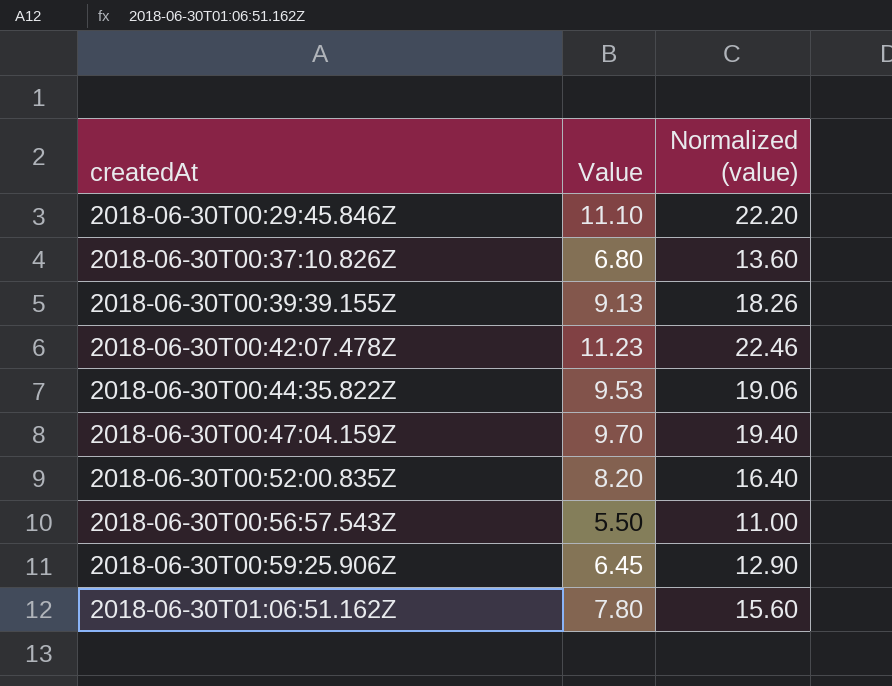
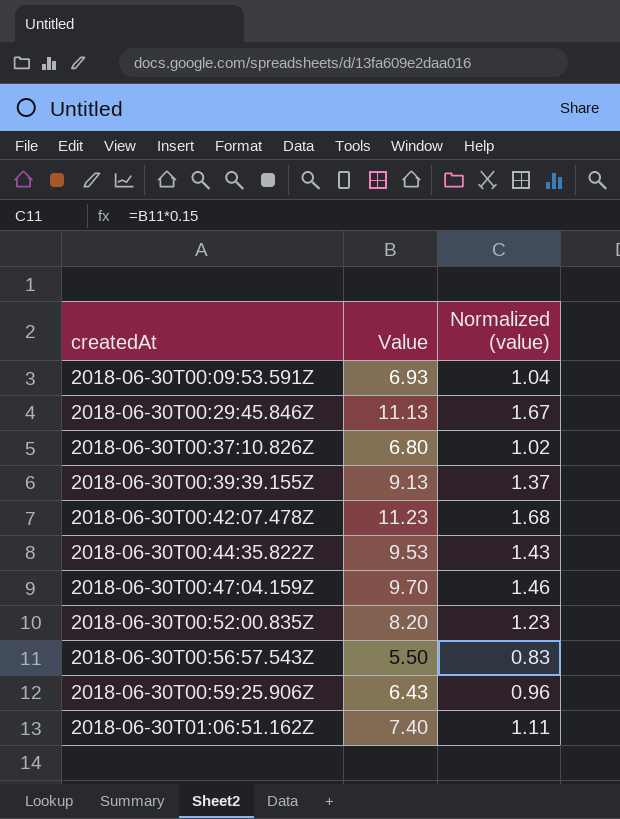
column Normalized (value) | formula: [Value] * 2 -> [Value] * 0.15
row 2018-06-30T00:09:53.591Z: none -> 6.93 | 1.04
2018-06-30T00:29:45.846Z | Value: 11.10 -> 11.13
2018-06-30T00:59:25.906Z | Value: 6.45 -> 6.43
2018-06-30T01:06:51.162Z | Value: 7.80 -> 7.40

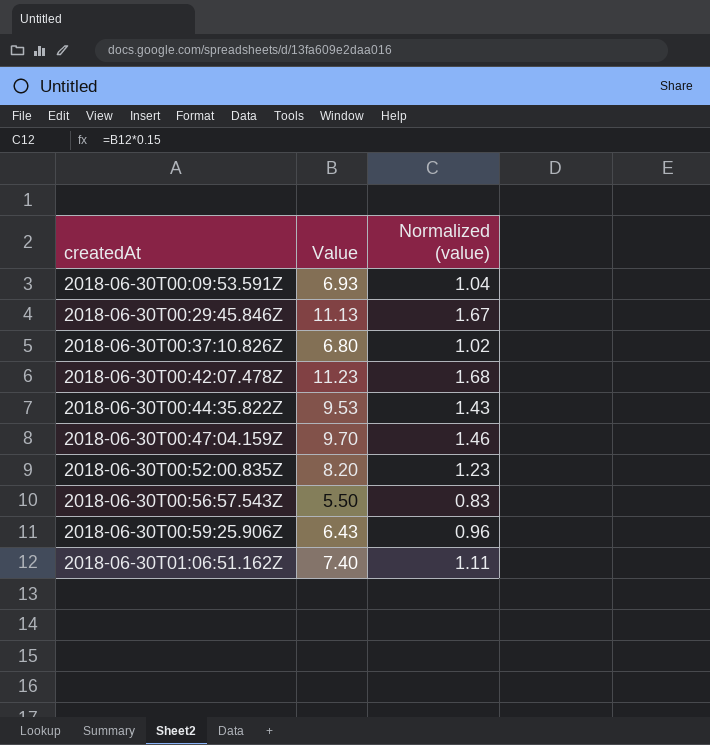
row 2018-06-30T00:39:39.155Z: 9.13 | 1.37 -> none

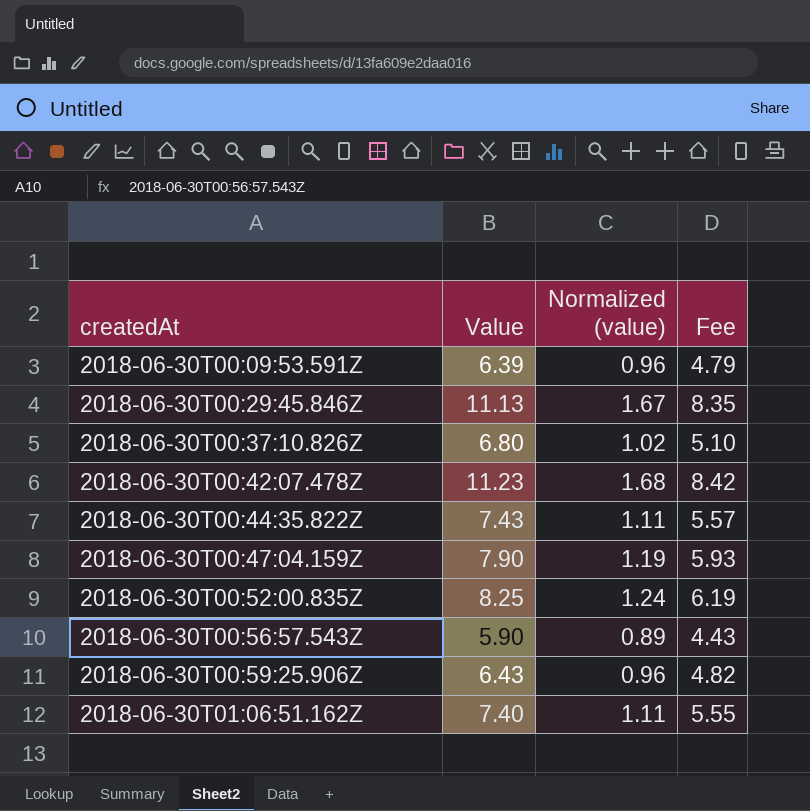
column Fee | formula: none -> [Value] * 0.75
2018-06-30T00:09:53.591Z | Value: 6.93 -> 6.39
2018-06-30T00:09:53.591Z | Normalized (value): 1.04 -> 0.96
2018-06-30T00:44:35.822Z | Value: 9.53 -> 7.43
2018-06-30T00:44:35.822Z | Normalized (value): 1.43 -> 1.11
2018-06-30T00:47:04.159Z | Value: 9.70 -> 7.90
2018-06-30T00:47:04.159Z | Normalized (value): 1.46 -> 1.19
2018-06-30T00:52:00.835Z | Value: 8.20 -> 8.25
2018-06-30T00:52:00.835Z | Normalized (value): 1.23 -> 1.24
2018-06-30T00:56:57.543Z | Value: 5.50 -> 5.90
2018-06-30T00:56:57.543Z | Normalized (value): 0.83 -> 0.89

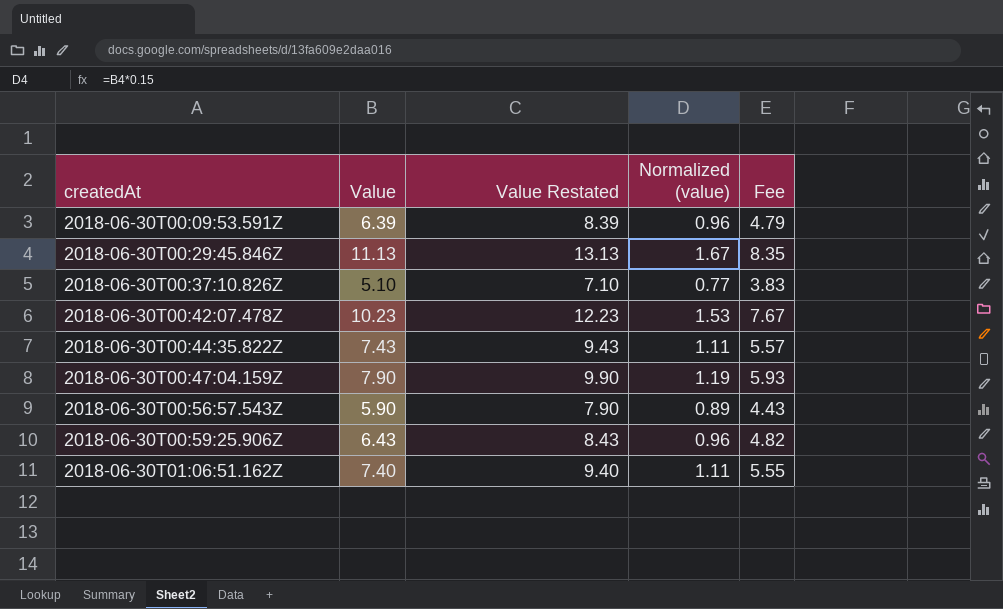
column Value Restated | formula: none -> [Value] + 2
row 2018-06-30T00:52:00.835Z: 8.25 | 1.24 | 6.19 -> none
2018-06-30T00:37:10.826Z | Value: 6.80 -> 5.10
2018-06-30T00:37:10.826Z | Normalized (value): 1.02 -> 0.77
2018-06-30T00:37:10.826Z | Fee: 5.10 -> 3.83
2018-06-30T00:42:07.478Z | Value: 11.23 -> 10.23
2018-06-30T00:42:07.478Z | Normalized (value): 1.68 -> 1.53
2018-06-30T00:42:07.478Z | Fee: 8.42 -> 7.67

